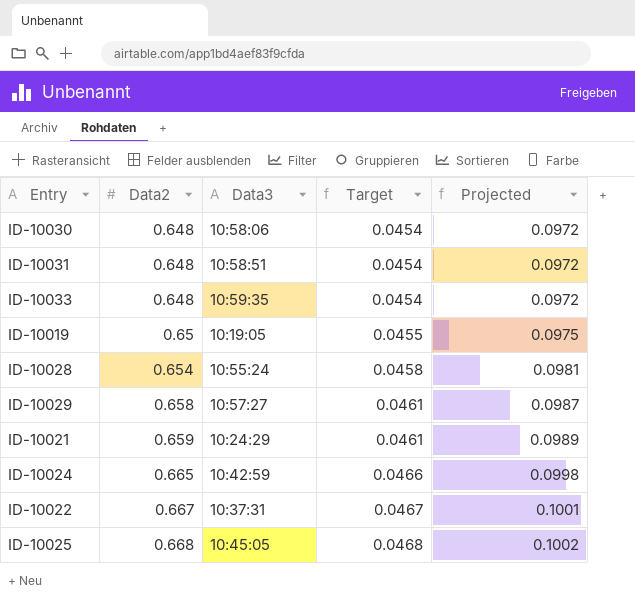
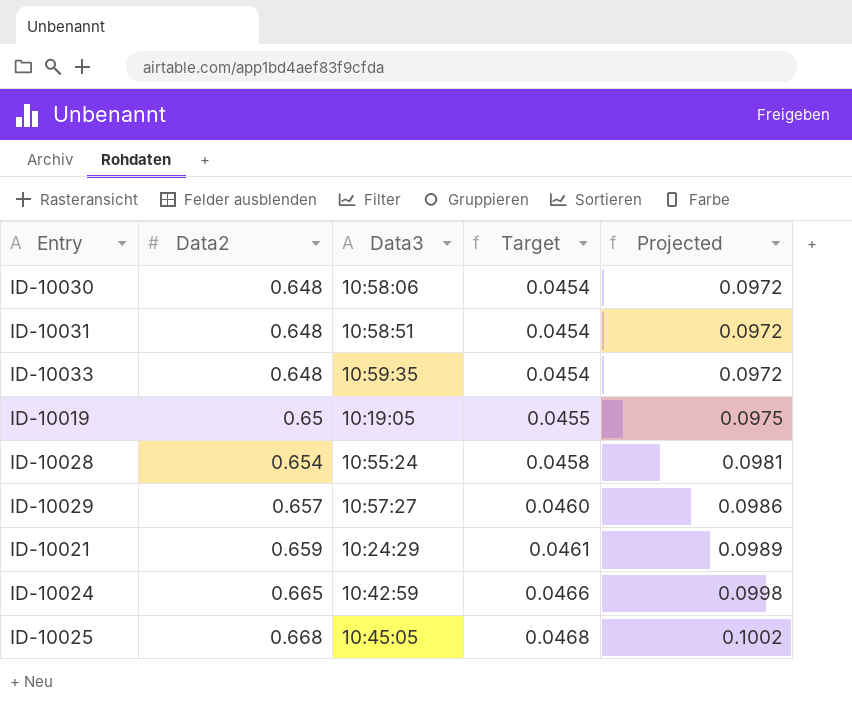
row ID-10022: 0.667 | 10:37:31 | 0.0467 | 0.1001 -> none
ID-10029 | Data2: 0.658 -> 0.657
ID-10029 | Target: 0.0461 -> 0.0460
ID-10029 | Projected: 0.0987 -> 0.0986

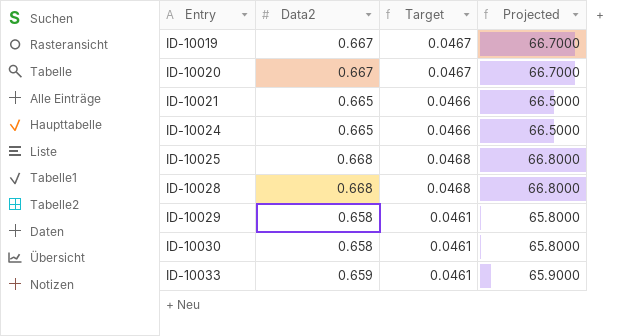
row order: Data2 ascending -> Entry ascending
column Data3 | position: 3 -> none
column Projected | formula: [Data2] * 0.15 -> [Data2] * 100
row ID-10031: 0.648 | 10:58:51 | 0.0454 | 0.0972 -> none
ID-10019 | Data2: 0.65 -> 0.667
ID-10019 | Target: 0.0455 -> 0.0467
row ID-10020: none -> 0.667 | 0.0467 | 66.7000
ID-10021 | Data2: 0.659 -> 0.665
ID-10021 | Target: 0.0461 -> 0.0466
ID-10028 | Data2: 0.654 -> 0.668
ID-10028 | Target: 0.0458 -> 0.0468
ID-10029 | Data2: 0.657 -> 0.658
ID-10029 | Target: 0.0460 -> 0.0461
ID-10030 | Data2: 0.648 -> 0.658
ID-10030 | Target: 0.0454 -> 0.0461
ID-10033 | Data2: 0.648 -> 0.659
ID-10033 | Target: 0.0454 -> 0.0461

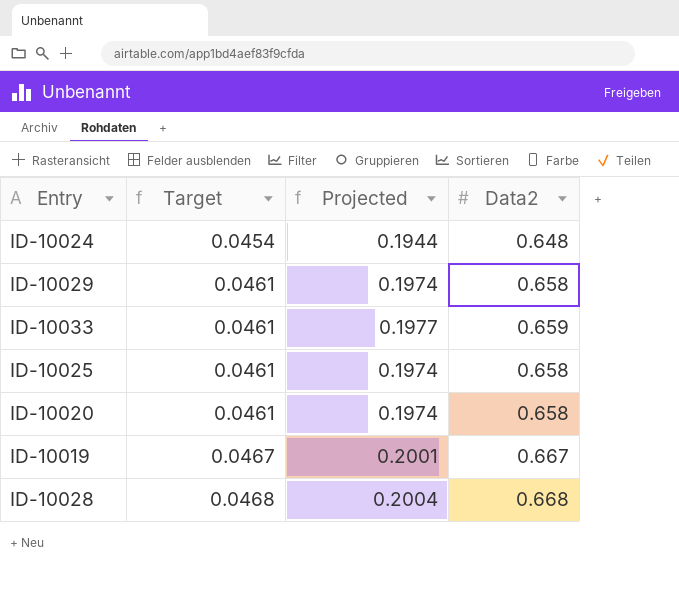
row order: Entry ascending -> Target ascending
column Projected | formula: [Data2] * 100 -> [Data2] * 0.3
column Data2 | position: 2 -> 4
row ID-10021: 0.665 | 0.0466 | 66.5000 -> none
row ID-10030: 0.658 | 0.0461 | 65.8000 -> none
ID-10024 | Target: 0.0466 -> 0.0454
ID-10024 | Data2: 0.665 -> 0.648
ID-10025 | Target: 0.0468 -> 0.0461
ID-10025 | Data2: 0.668 -> 0.658
ID-10020 | Target: 0.0467 -> 0.0461
ID-10020 | Data2: 0.667 -> 0.658

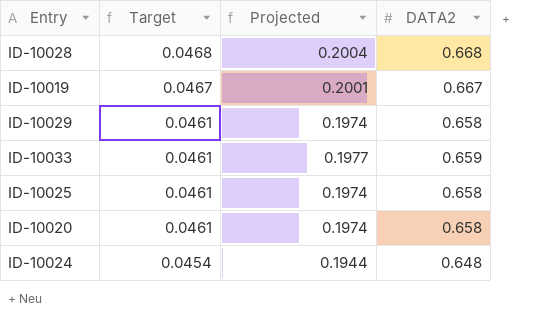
row order: Target ascending -> Target descending
column name: Data2 -> DATA2

